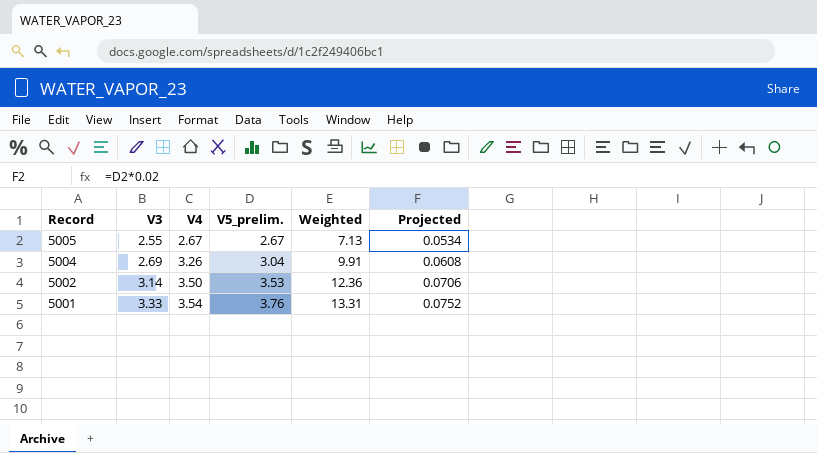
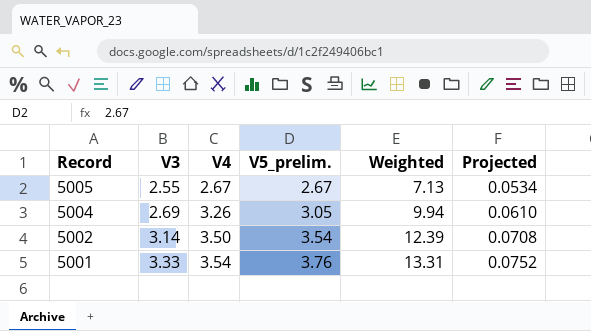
5004 | V5_prelim.: 3.04 -> 3.05
5004 | Weighted: 9.91 -> 9.94
5004 | Projected: 0.0608 -> 0.0610
5002 | V5_prelim.: 3.53 -> 3.54
5002 | Weighted: 12.36 -> 12.39
5002 | Projected: 0.0706 -> 0.0708

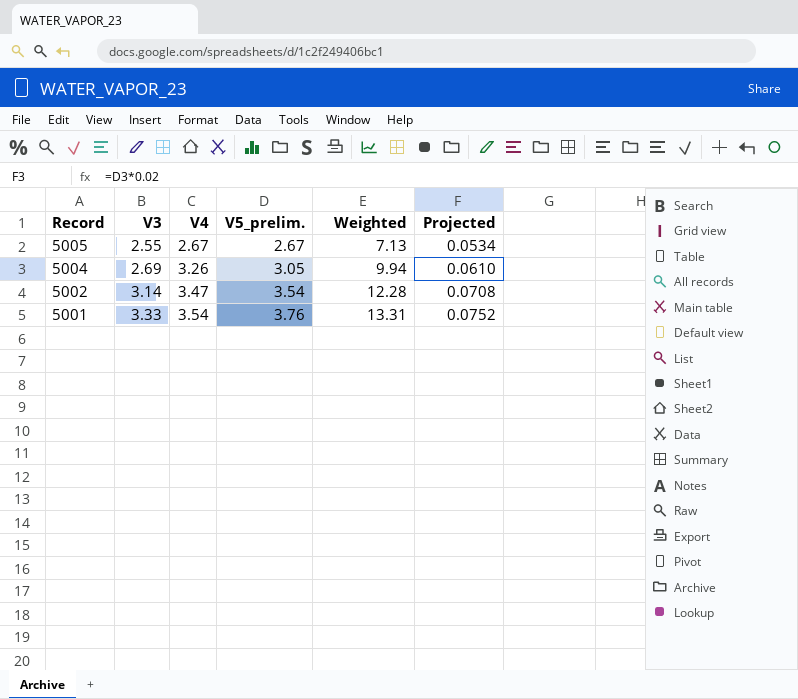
5002 | V4: 3.50 -> 3.47
5002 | Weighted: 12.39 -> 12.28

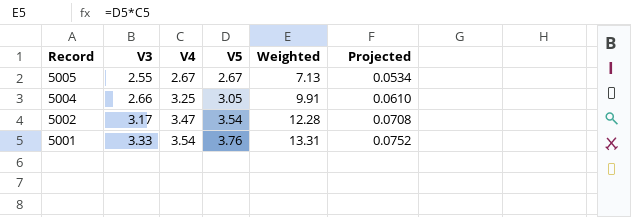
column name: V5_prelim. -> V5
5004 | V3: 2.69 -> 2.66
5004 | V4: 3.26 -> 3.25
5004 | Weighted: 9.94 -> 9.91
5002 | V3: 3.14 -> 3.17

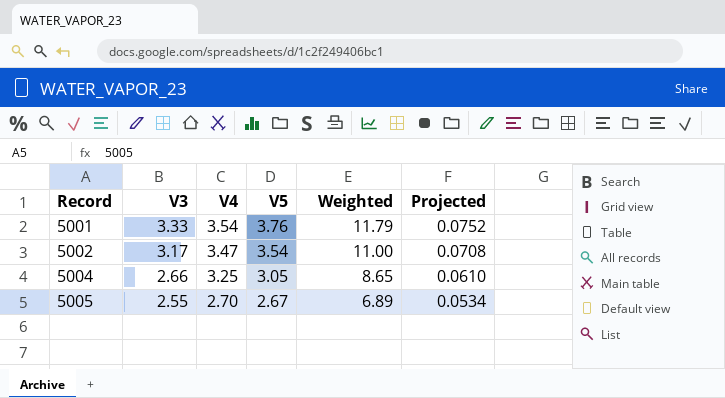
row order: Record descending -> Record ascending
column Weighted | formula: [V4] * [V5] -> [V3] * [V4]
5005 | V4: 2.67 -> 2.70

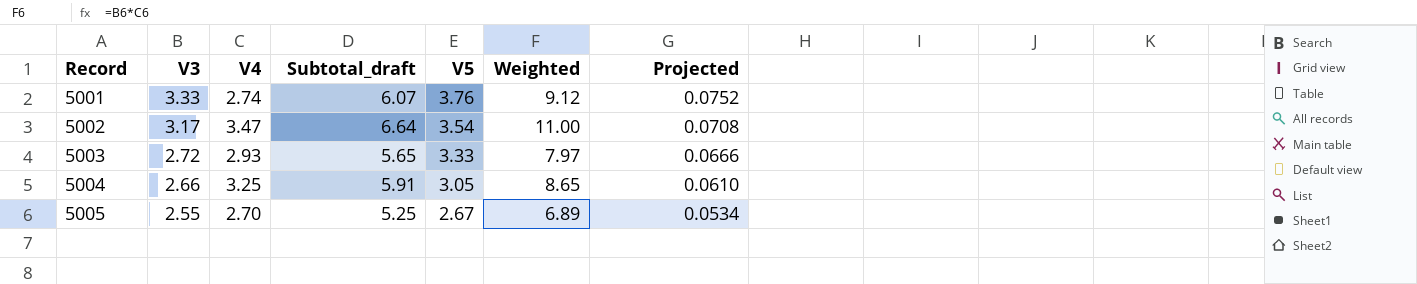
column Subtotal_draft | formula: none -> [V3] + [V4]
5001 | V4: 3.54 -> 2.74
5001 | Weighted: 11.79 -> 9.12
row 5003: none -> 2.72 | 2.93 | 5.65 | 3.33 | 7.97 | 0.0666

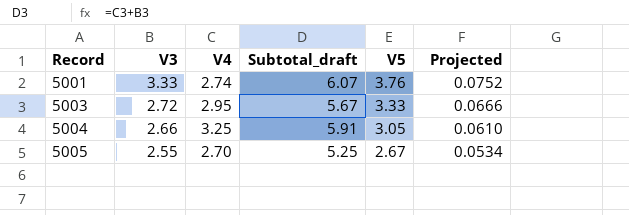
column Weighted | formula: [V3] * [V4] -> none
row 5002: 3.17 | 3.47 | 6.64 | 3.54 | 11.00 | 0.0708 -> none
5003 | V4: 2.93 -> 2.95
5003 | Subtotal_draft: 5.65 -> 5.67

